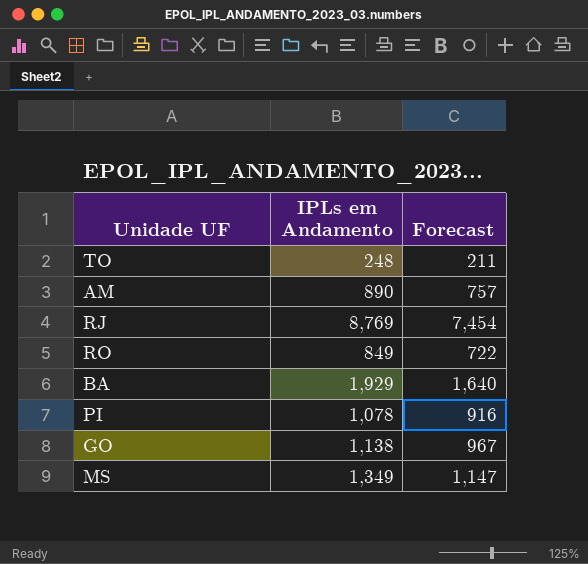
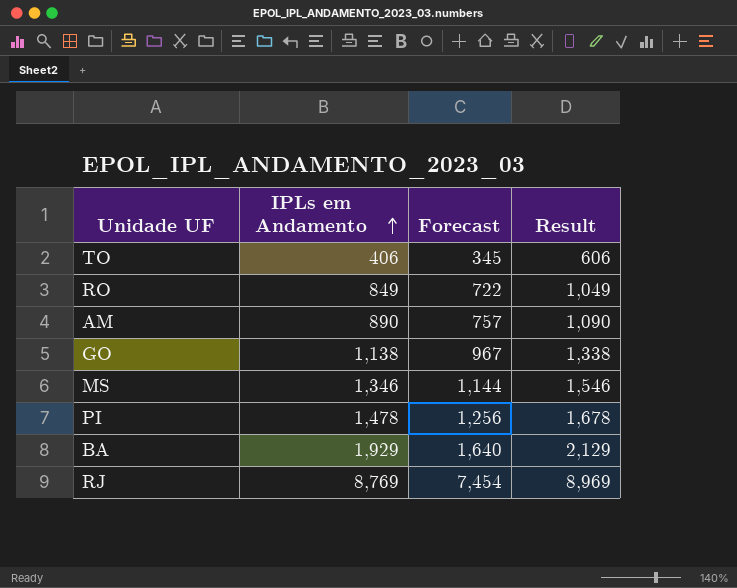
row order: none -> IPLs em Andamento ascending
column Result | formula: none -> [IPLs em Andamento] + 200
TO | IPLs em Andamento: 248 -> 406
TO | Forecast: 211 -> 345
MS | IPLs em Andamento: 1,349 -> 1,346
MS | Forecast: 1,147 -> 1,144
PI | IPLs em Andamento: 1,078 -> 1,478
PI | Forecast: 916 -> 1,256

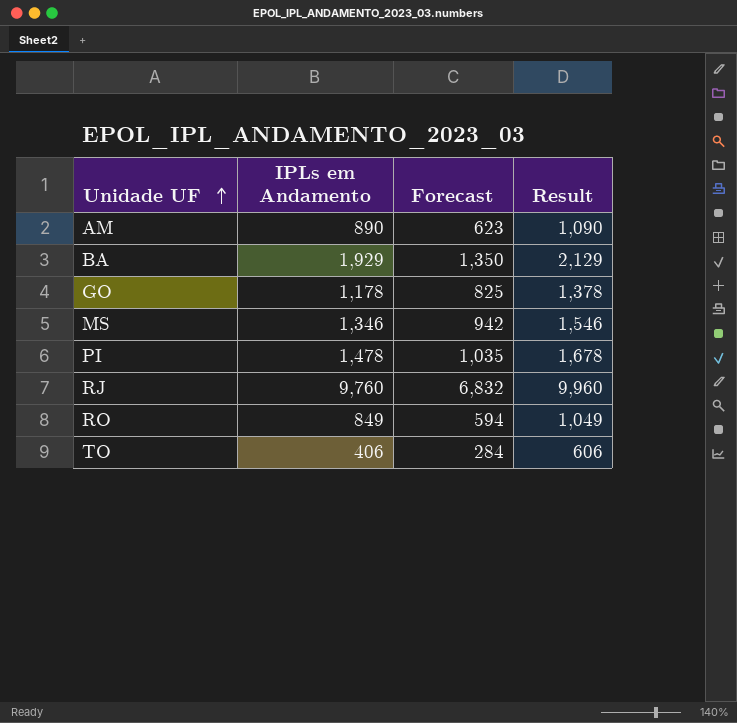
row order: IPLs em Andamento ascending -> Unidade UF ascending
column Forecast | formula: [IPLs em Andamento] * 0.85 -> [IPLs em Andamento] * 0.7
GO | IPLs em Andamento: 1,138 -> 1,178
GO | Result: 1,338 -> 1,378
RJ | IPLs em Andamento: 8,769 -> 9,760
RJ | Result: 8,969 -> 9,960

